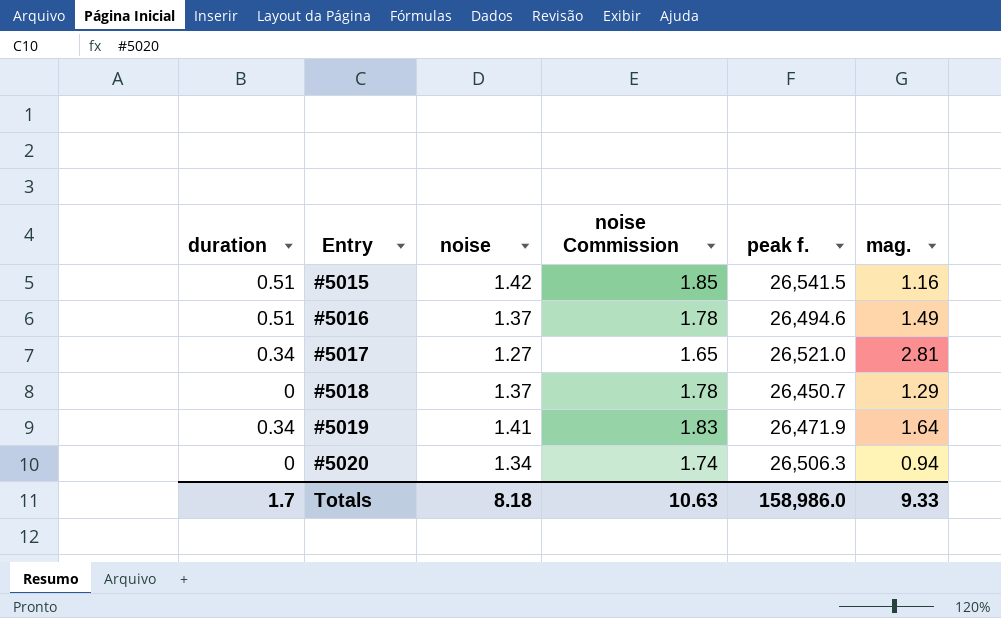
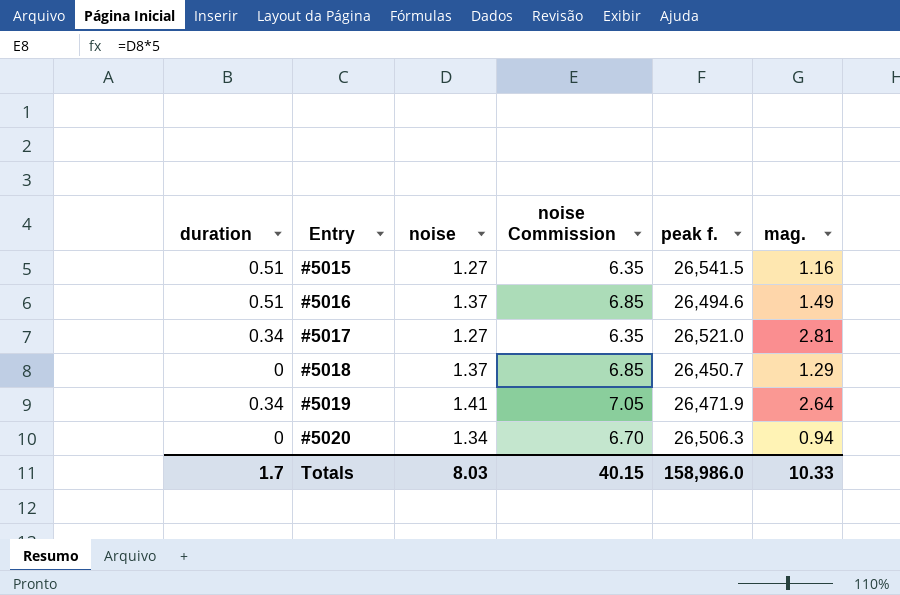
column noise Commission | formula: [noise] * 1.3 -> [noise] * 5
#5015 | noise: 1.42 -> 1.27
#5019 | mag.: 1.64 -> 2.64
Totals | noise: 8.18 -> 8.03
Totals | noise Commission: 10.63 -> 40.15
Totals | mag.: 9.33 -> 10.33

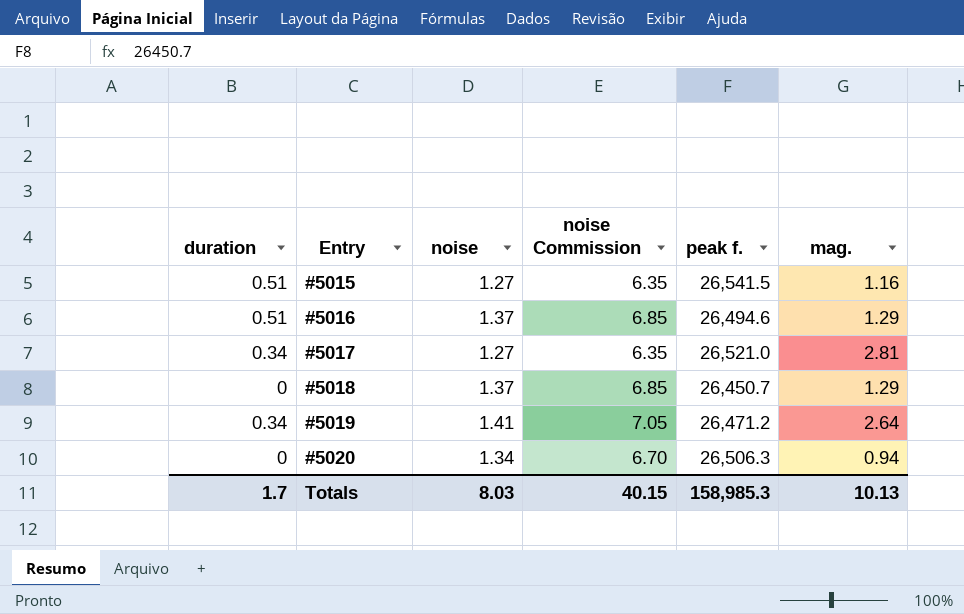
#5016 | mag.: 1.49 -> 1.29
#5019 | peak f.: 26,471.9 -> 26,471.2
Totals | peak f.: 158,986.0 -> 158,985.3
Totals | mag.: 10.33 -> 10.13

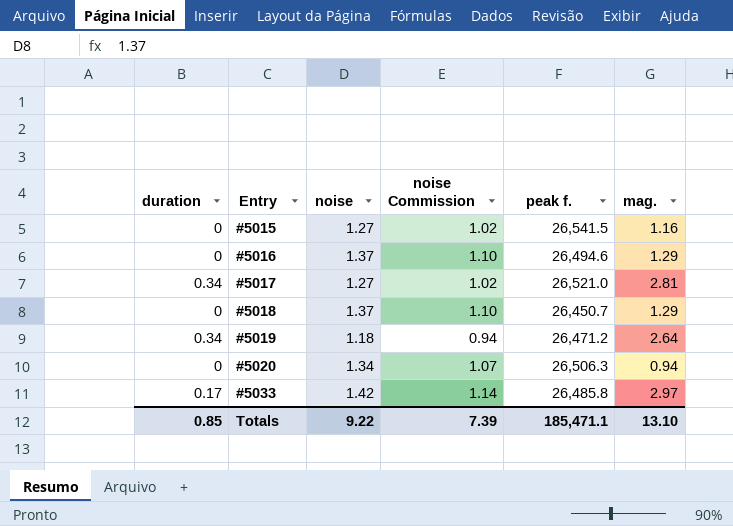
column noise Commission | formula: [noise] * 5 -> [noise] * 0.8
#5015 | duration: 0.51 -> 0
#5016 | duration: 0.51 -> 0
#5019 | noise: 1.41 -> 1.18
row #5033: none -> 0.17 | 1.42 | 1.14 | 26,485.8 | 2.97
Totals | duration: 1.7 -> 0.85
Totals | noise: 8.03 -> 9.22
Totals | noise Commission: 40.15 -> 7.39
Totals | peak f.: 158,985.3 -> 185,471.1
Totals | mag.: 10.13 -> 13.10

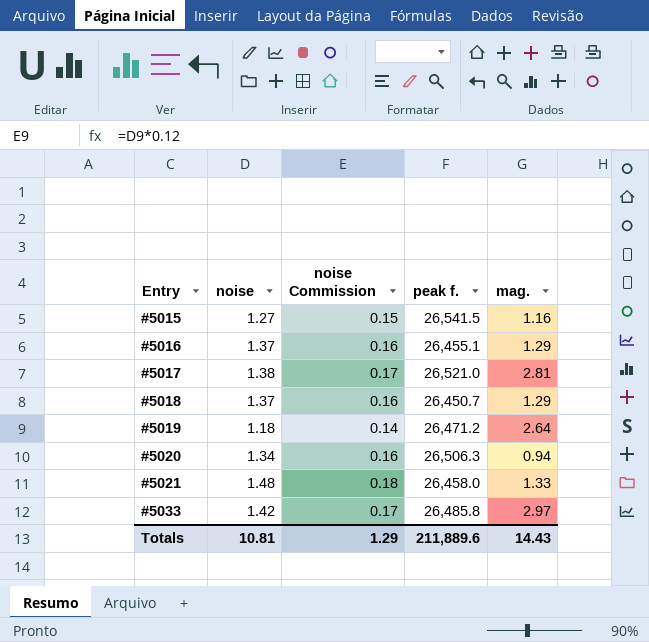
column duration | position: 1 -> none
column noise Commission | formula: [noise] * 0.8 -> [noise] * 0.12
#5016 | peak f.: 26,494.6 -> 26,455.1
#5017 | noise: 1.27 -> 1.38
row #5021: none -> 1.48 | 0.18 | 26,458.0 | 1.33
Totals | noise: 9.22 -> 10.81
Totals | noise Commission: 7.39 -> 1.29
Totals | peak f.: 185,471.1 -> 211,889.6
Totals | mag.: 13.10 -> 14.43

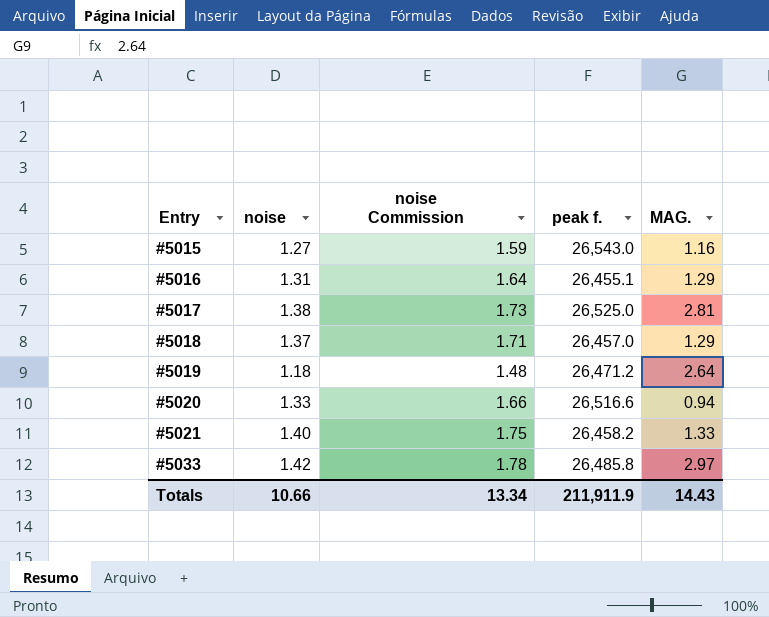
column noise Commission | formula: [noise] * 0.12 -> [noise] * 1.25
column name: mag. -> MAG.
#5015 | peak f.: 26,541.5 -> 26,543.0
#5016 | noise: 1.37 -> 1.31
#5017 | peak f.: 26,521.0 -> 26,525.0
#5018 | peak f.: 26,450.7 -> 26,457.0
#5020 | noise: 1.34 -> 1.33
#5020 | peak f.: 26,506.3 -> 26,516.6
#5021 | noise: 1.48 -> 1.40
#5021 | peak f.: 26,458.0 -> 26,458.2
Totals | noise: 10.81 -> 10.66
Totals | noise Commission: 1.29 -> 13.34
Totals | peak f.: 211,889.6 -> 211,911.9

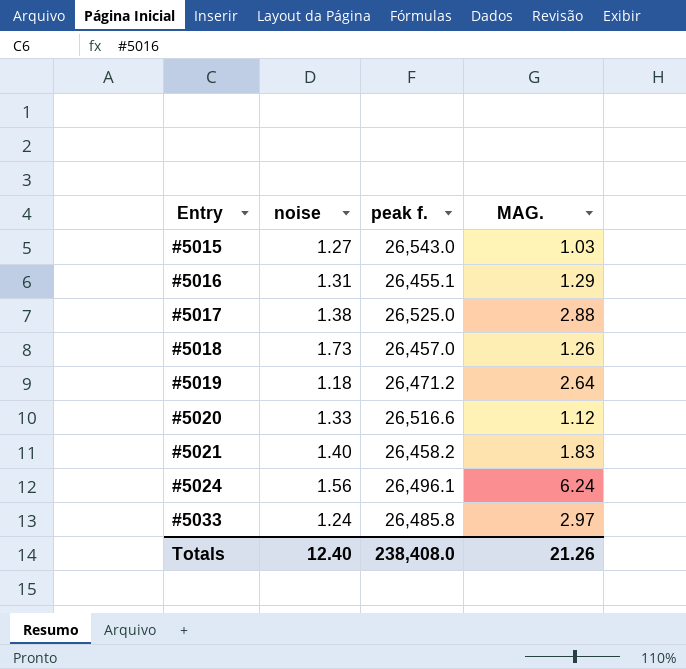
column noise Commission | formula: [noise] * 1.25 -> none
#5015 | MAG.: 1.16 -> 1.03
#5017 | MAG.: 2.81 -> 2.88
#5018 | noise: 1.37 -> 1.73
#5018 | MAG.: 1.29 -> 1.26
#5020 | MAG.: 0.94 -> 1.12
#5021 | MAG.: 1.33 -> 1.83
row #5024: none -> 1.56 | 26,496.1 | 6.24
#5033 | noise: 1.42 -> 1.24
Totals | noise: 10.66 -> 12.40
Totals | peak f.: 211,911.9 -> 238,408.0
Totals | MAG.: 14.43 -> 21.26

